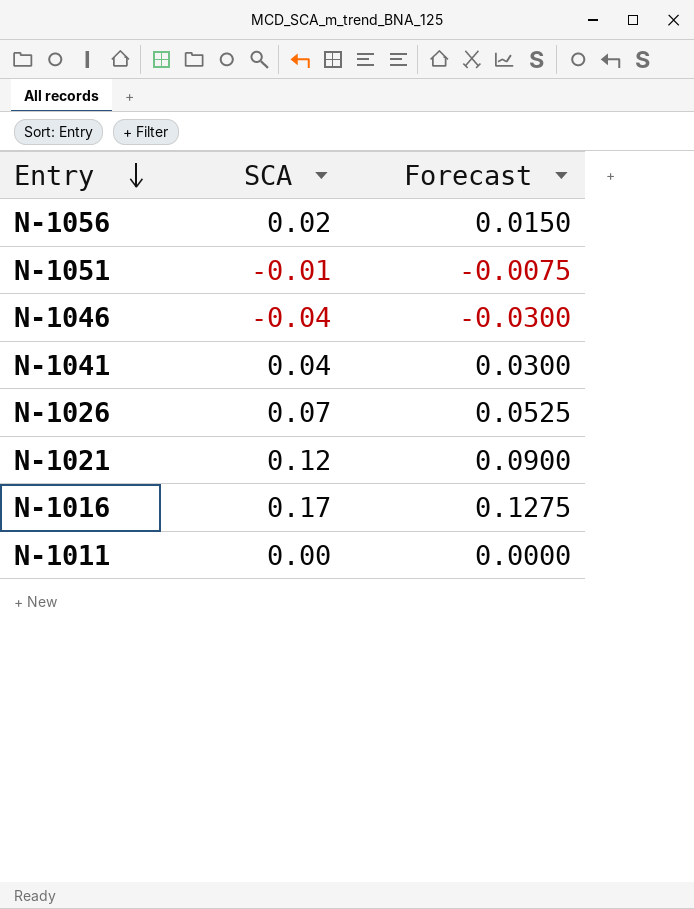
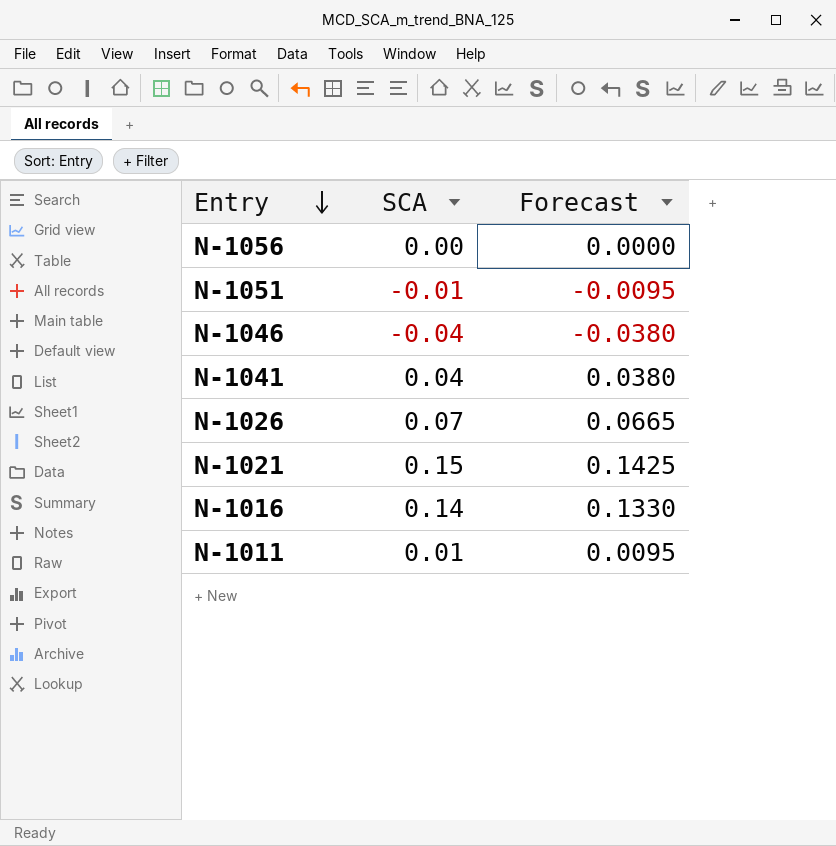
column Forecast | formula: [SCA] * 0.75 -> [SCA] * 0.95
N-1056 | SCA: 0.02 -> 0.00
N-1021 | SCA: 0.12 -> 0.15
N-1016 | SCA: 0.17 -> 0.14
N-1011 | SCA: 0.00 -> 0.01

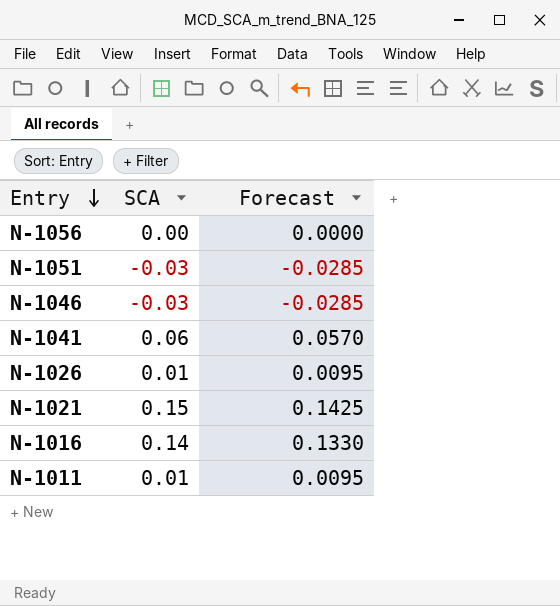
N-1051 | SCA: -0.01 -> -0.03
N-1051 | Forecast: -0.0095 -> -0.0285
N-1046 | SCA: -0.04 -> -0.03
N-1046 | Forecast: -0.0380 -> -0.0285
N-1041 | SCA: 0.04 -> 0.06
N-1041 | Forecast: 0.0380 -> 0.0570
N-1026 | SCA: 0.07 -> 0.01
N-1026 | Forecast: 0.0665 -> 0.0095

